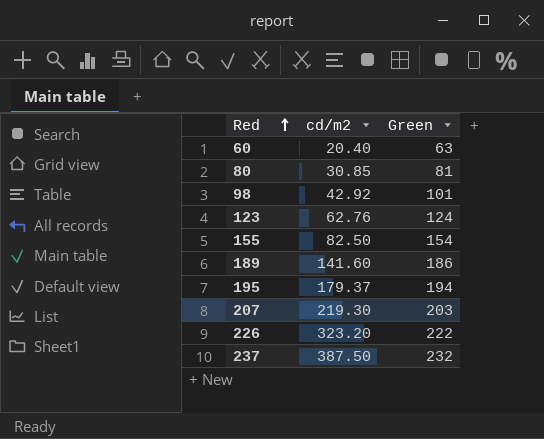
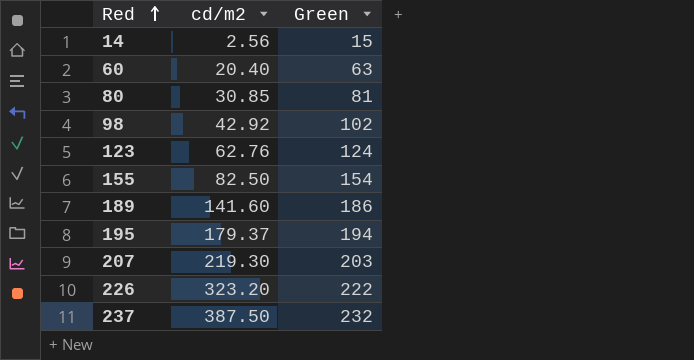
row 14: none -> 2.56 | 15
98 | Green: 101 -> 102

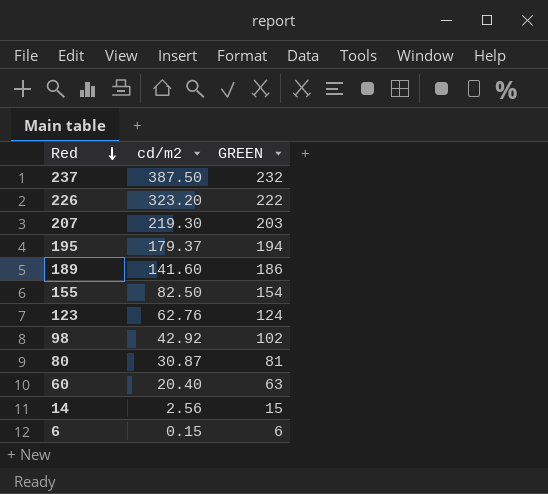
row order: Red ascending -> Red descending
column name: Green -> GREEN
80 | cd/m2: 30.85 -> 30.87
row 6: none -> 0.15 | 6

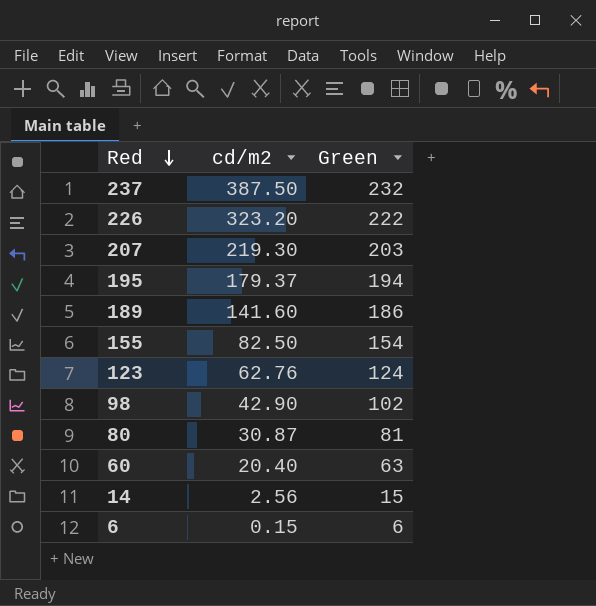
column name: GREEN -> Green
98 | cd/m2: 42.92 -> 42.90

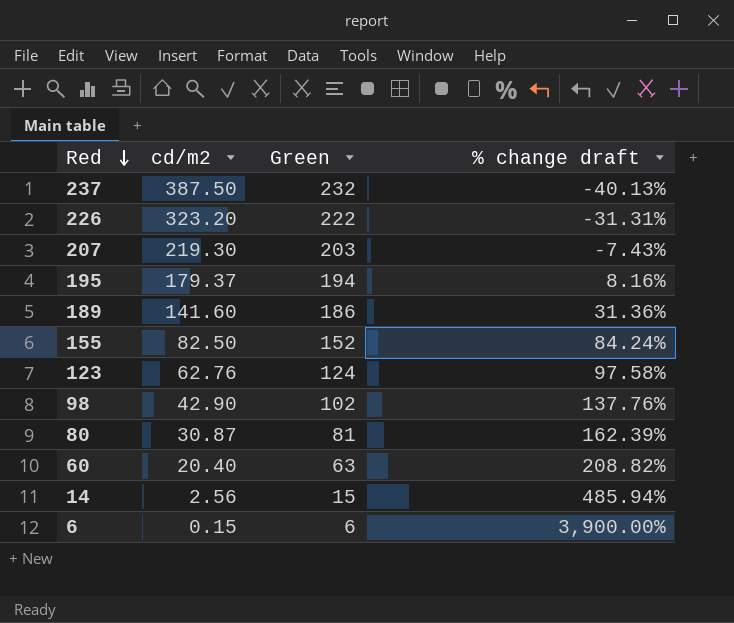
column % change draft | formula: none -> ([Green] - [cd/m2]) / [cd/m2]
155 | Green: 154 -> 152

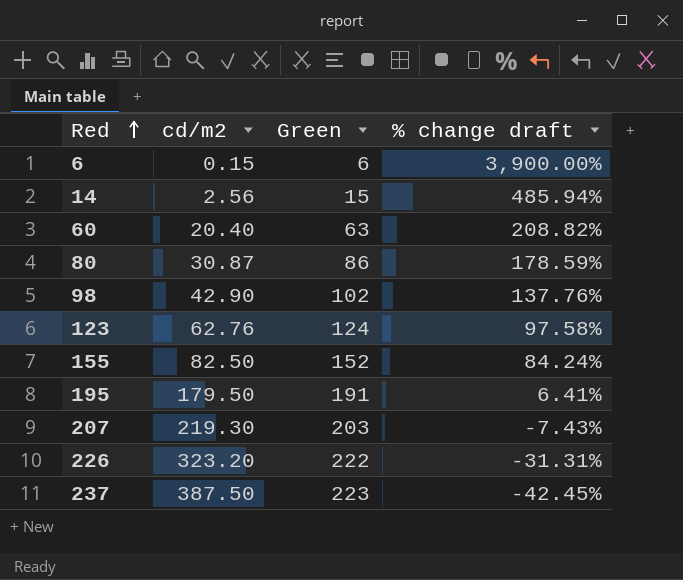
row order: Red descending -> Red ascending
row 189: 141.60 | 186 | 31.36% -> none
80 | Green: 81 -> 86
80 | % change draft: 162.39% -> 178.59%
195 | cd/m2: 179.37 -> 179.50
195 | Green: 194 -> 191
195 | % change draft: 8.16% -> 6.41%
237 | Green: 232 -> 223
237 | % change draft: -40.13% -> -42.45%

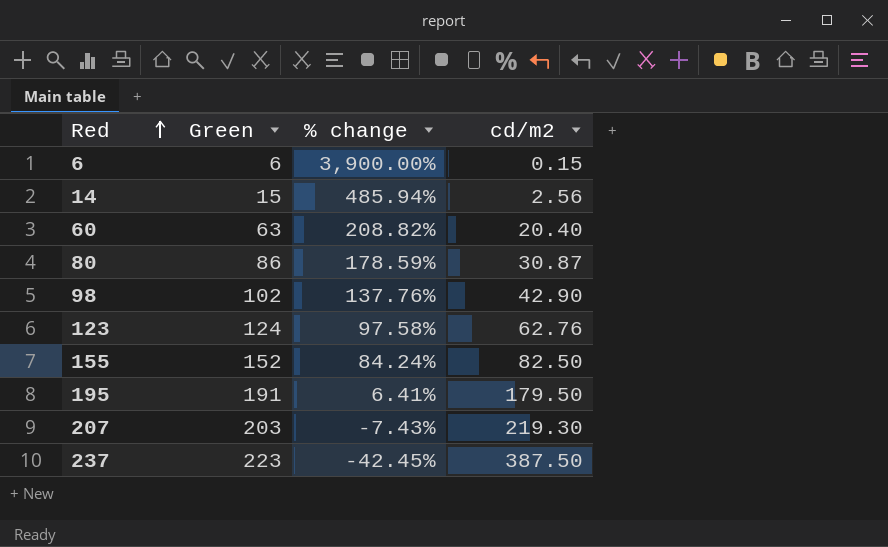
column name: % change draft -> % change
column cd/m2 | position: 2 -> 4
row 226: 323.20 | 222 | -31.31% -> none

